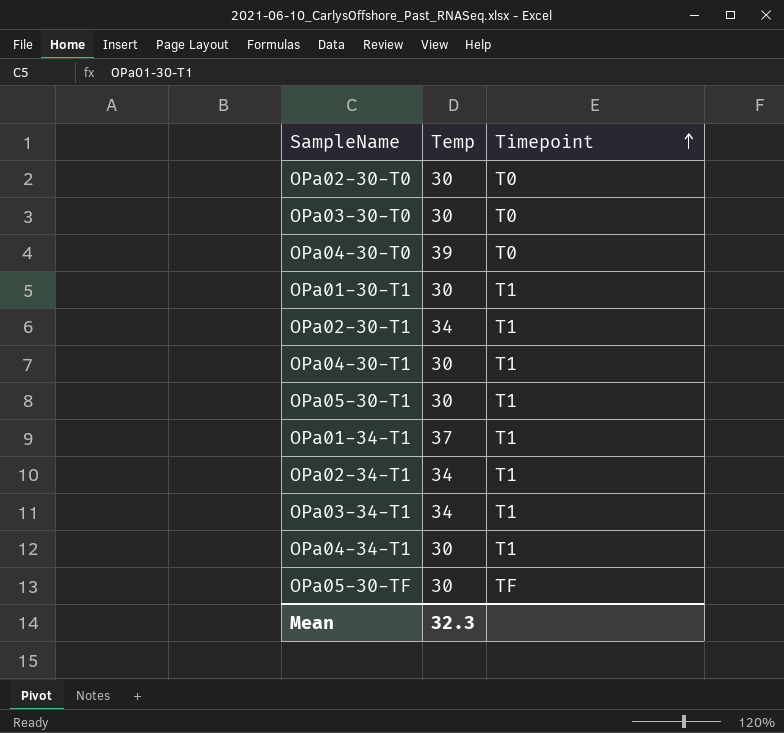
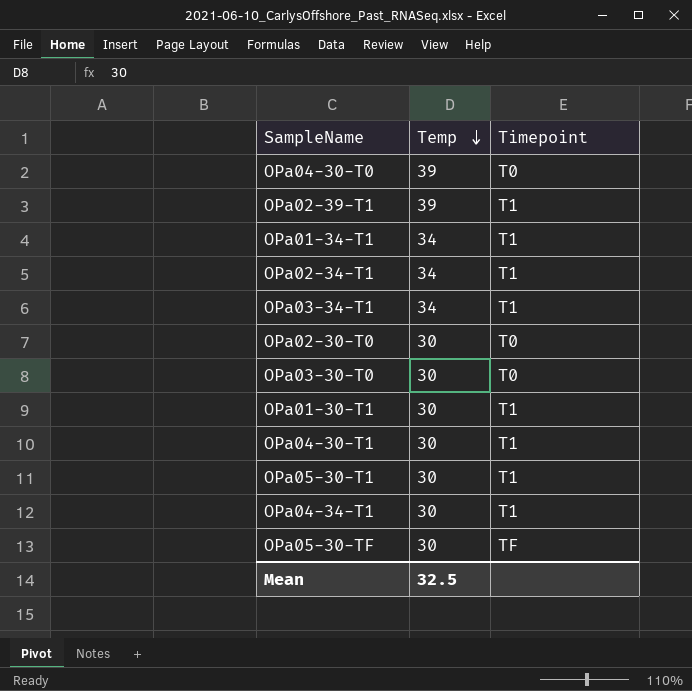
row order: Timepoint ascending -> Temp descending
row OPa02-30-T1: 34 | T1 -> none
row OPa02-39-T1: none -> 39 | T1
OPa01-34-T1 | Temp: 37 -> 34
Mean | Temp: 32.3 -> 32.5

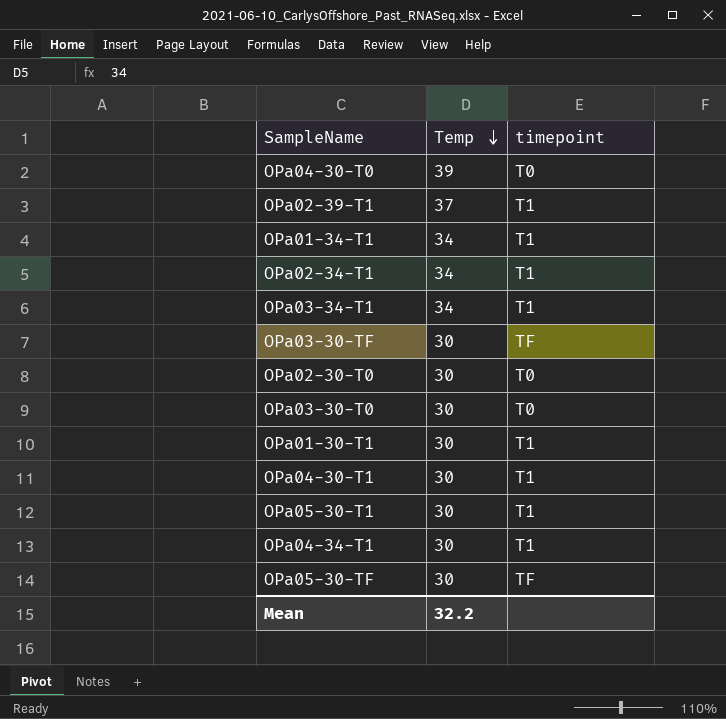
column name: Timepoint -> timepoint
OPa02-39-T1 | Temp: 39 -> 37
row OPa03-30-TF: none -> 30 | TF
Mean | Temp: 32.5 -> 32.2

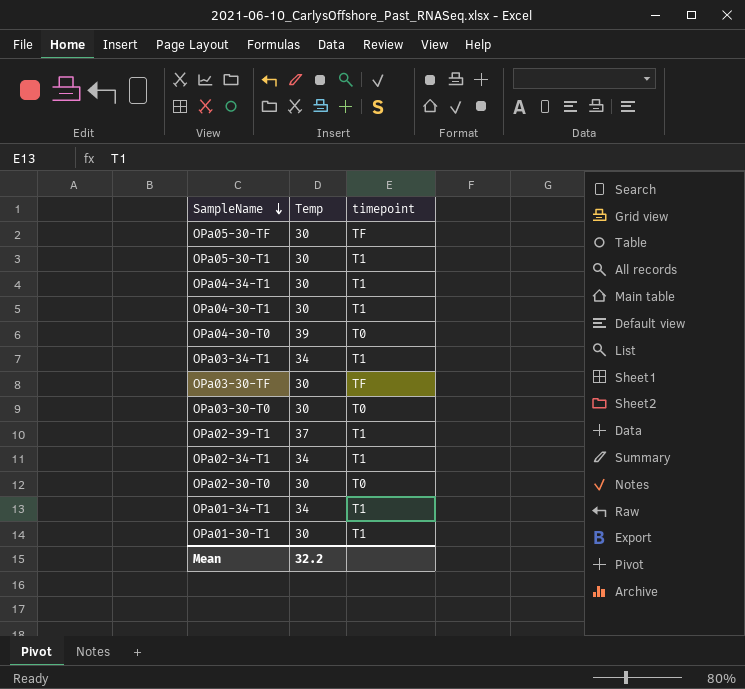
row order: Temp descending -> SampleName descending

